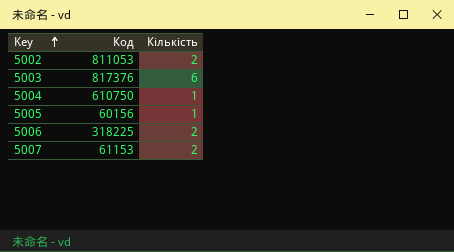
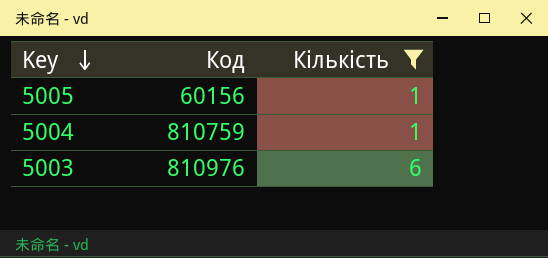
filter: none -> Кількість != 2
row order: Key ascending -> Key descending
5004 | Код: 610750 -> 810759
5003 | Код: 817376 -> 810976

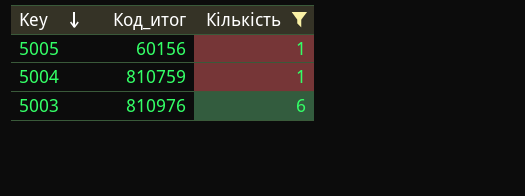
column name: Код -> Код_итог

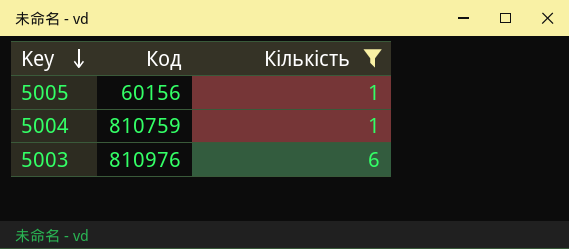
column name: Код_итог -> Код

